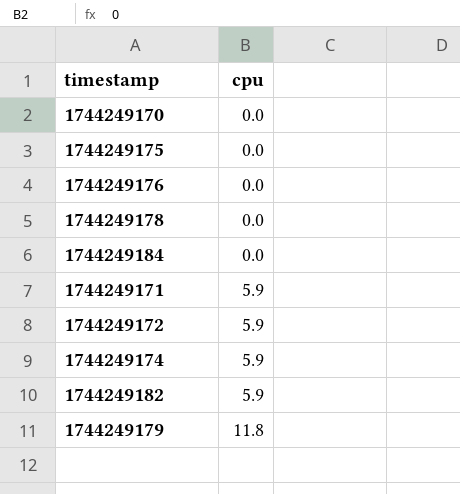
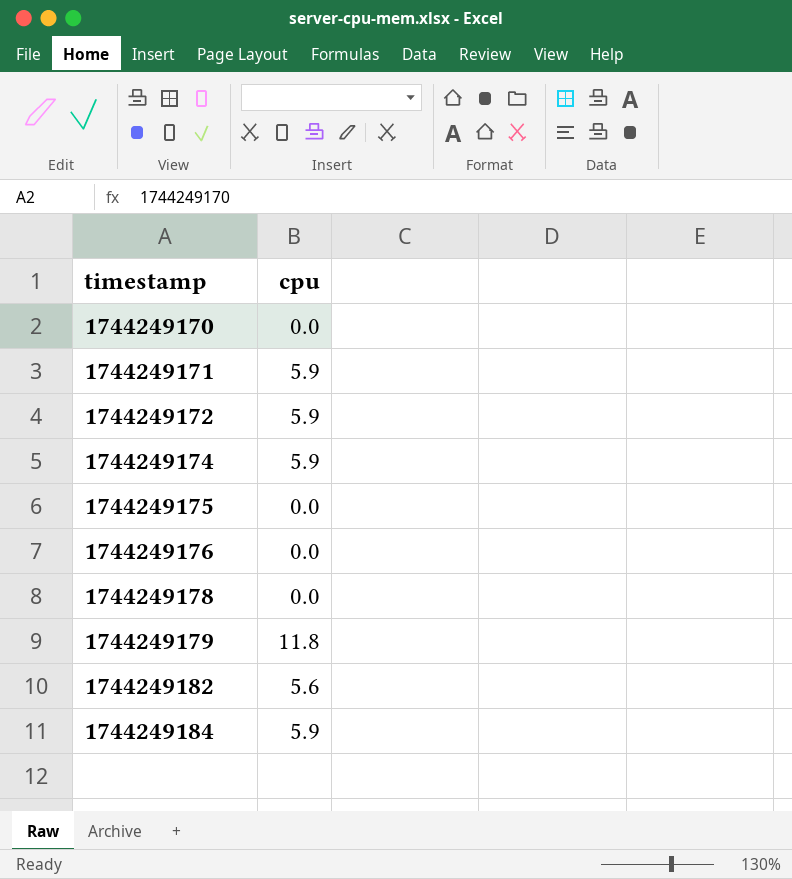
row order: cpu ascending -> timestamp ascending
1744249182 | cpu: 5.9 -> 5.6
1744249184 | cpu: 0.0 -> 5.9

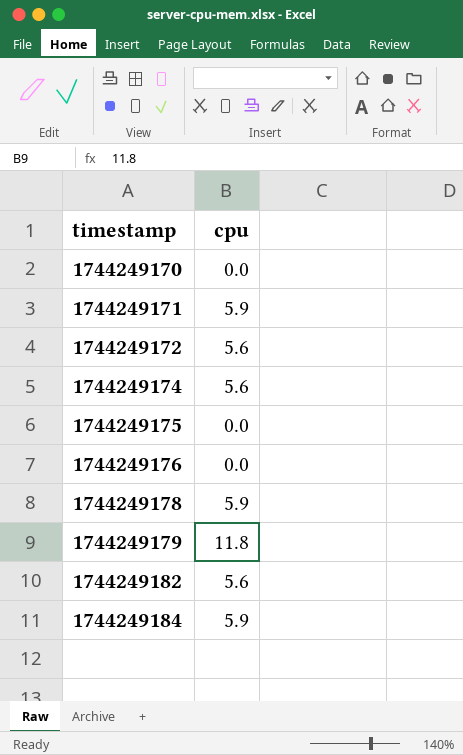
1744249172 | cpu: 5.9 -> 5.6
1744249174 | cpu: 5.9 -> 5.6
1744249178 | cpu: 0.0 -> 5.9

